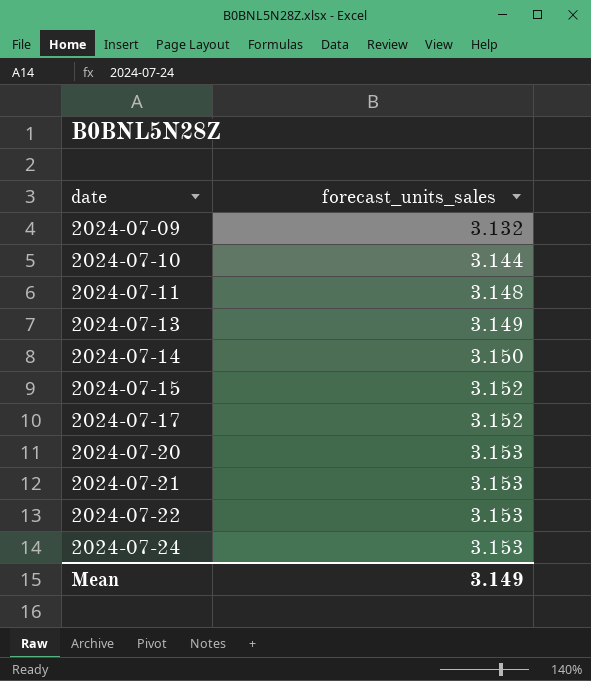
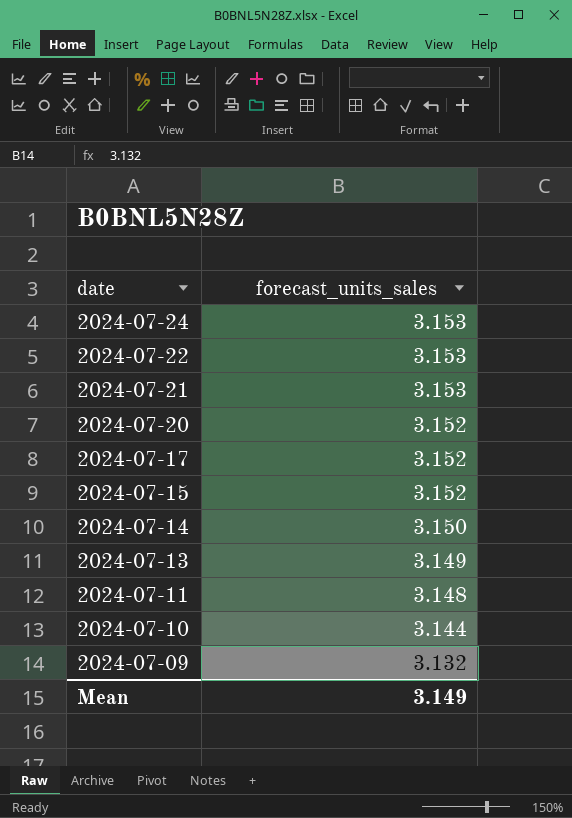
row order: date ascending -> date descending
2024-07-20 | forecast_units_sales: 3.153 -> 3.152

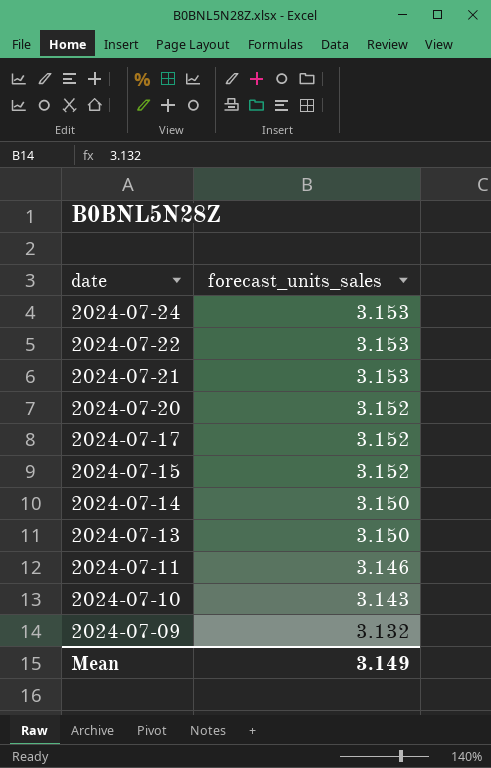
2024-07-13 | forecast_units_sales: 3.149 -> 3.150
2024-07-11 | forecast_units_sales: 3.148 -> 3.146
2024-07-10 | forecast_units_sales: 3.144 -> 3.143

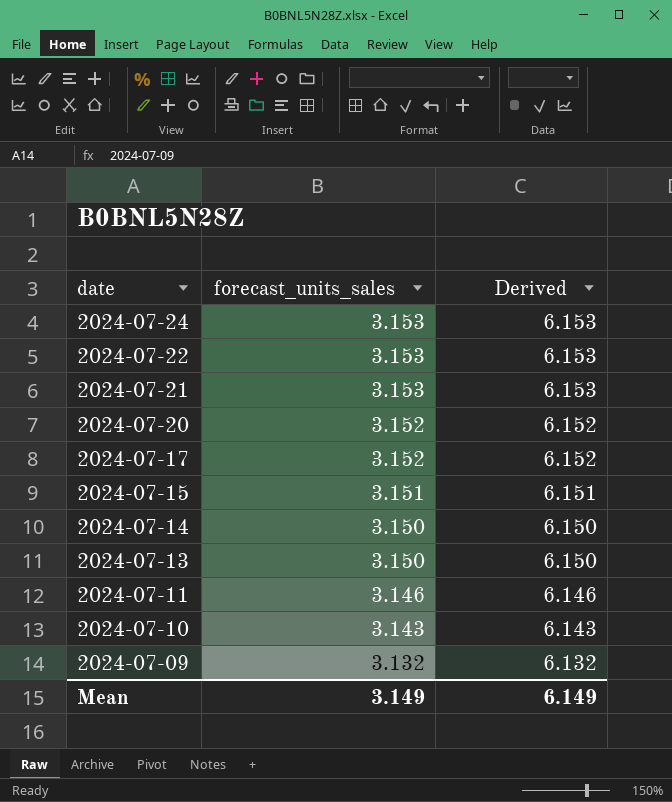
column Derived | formula: none -> [forecast_units_sales] + 3
2024-07-15 | forecast_units_sales: 3.152 -> 3.151

